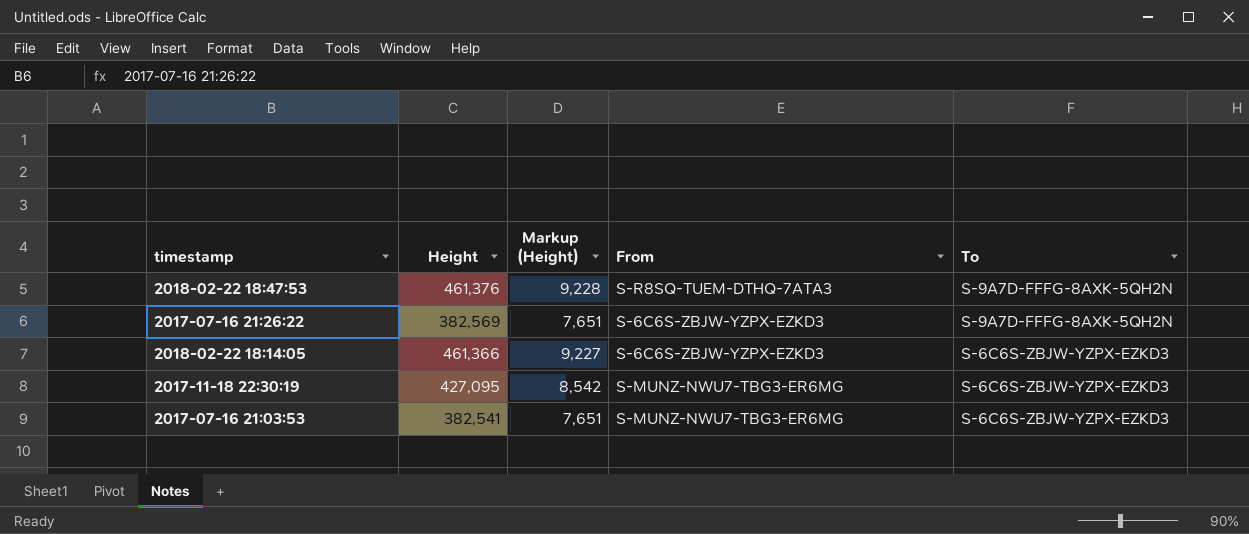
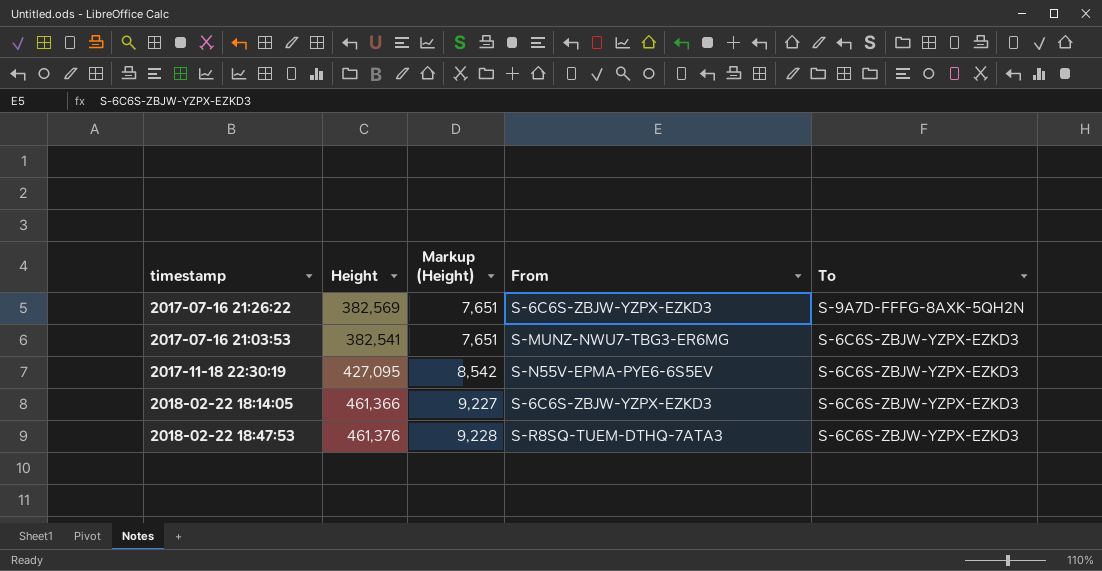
row order: To descending -> Markup (Height) ascending
2017-11-18 22:30:19 | From: S-MUNZ-NWU7-TBG3-ER6MG -> S-N55V-EPMA-PYE6-6S5EV
2018-02-22 18:47:53 | To: S-9A7D-FFFG-8AXK-5QH2N -> S-6C6S-ZBJW-YZPX-EZKD3

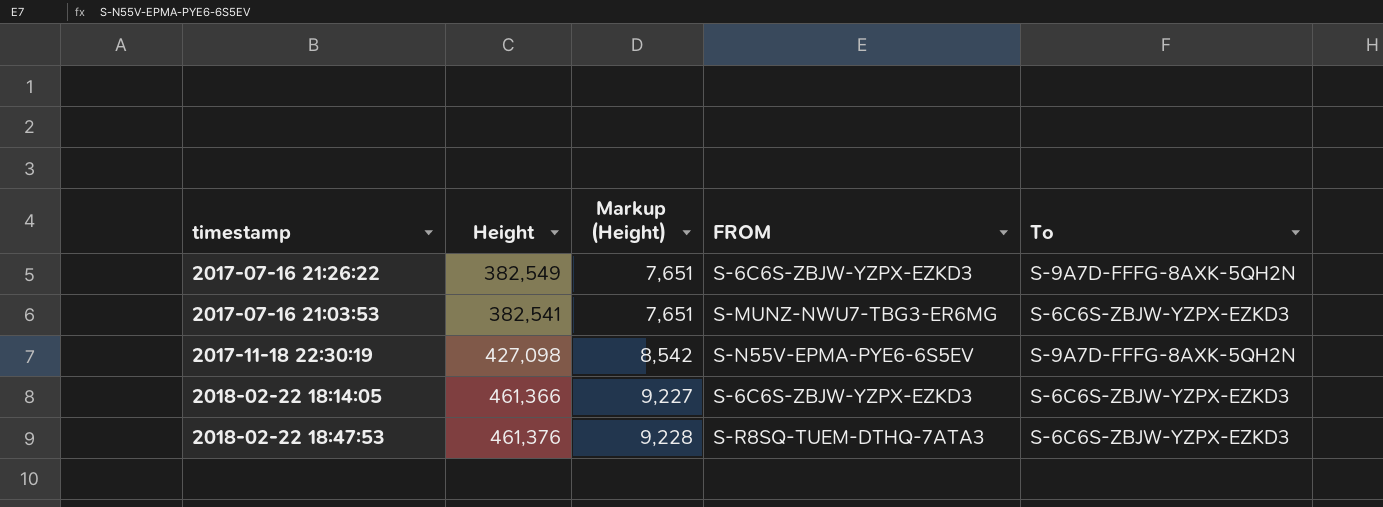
column name: From -> FROM
2017-07-16 21:26:22 | Height: 382,569 -> 382,549
2017-11-18 22:30:19 | Height: 427,095 -> 427,098
2017-11-18 22:30:19 | To: S-6C6S-ZBJW-YZPX-EZKD3 -> S-9A7D-FFFG-8AXK-5QH2N

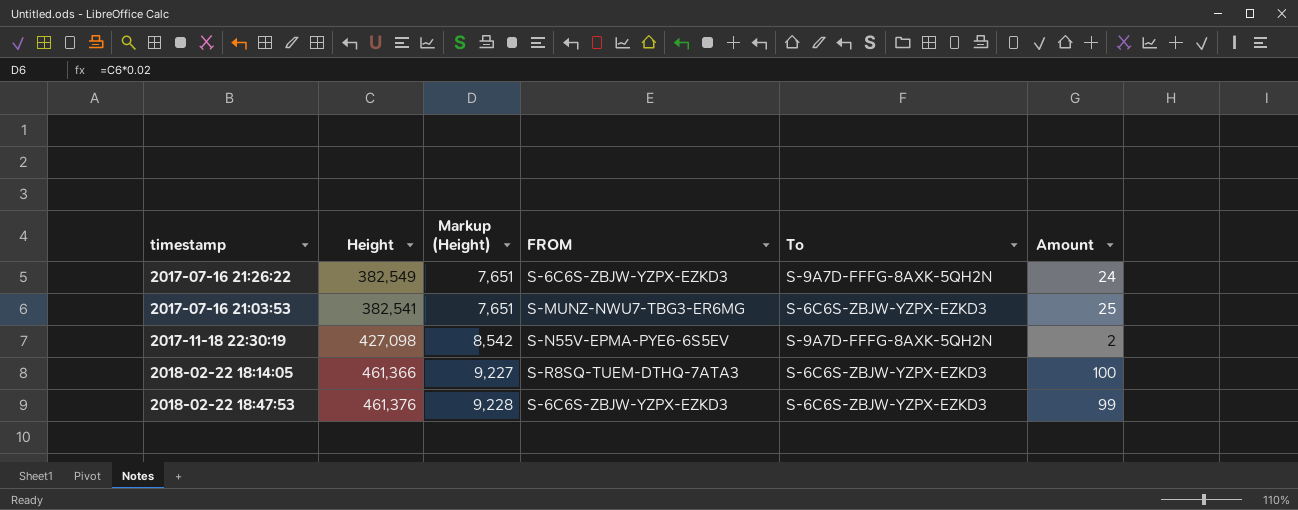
column Amount | position: none -> 6
2018-02-22 18:14:05 | FROM: S-6C6S-ZBJW-YZPX-EZKD3 -> S-R8SQ-TUEM-DTHQ-7ATA3
2018-02-22 18:47:53 | FROM: S-R8SQ-TUEM-DTHQ-7ATA3 -> S-6C6S-ZBJW-YZPX-EZKD3

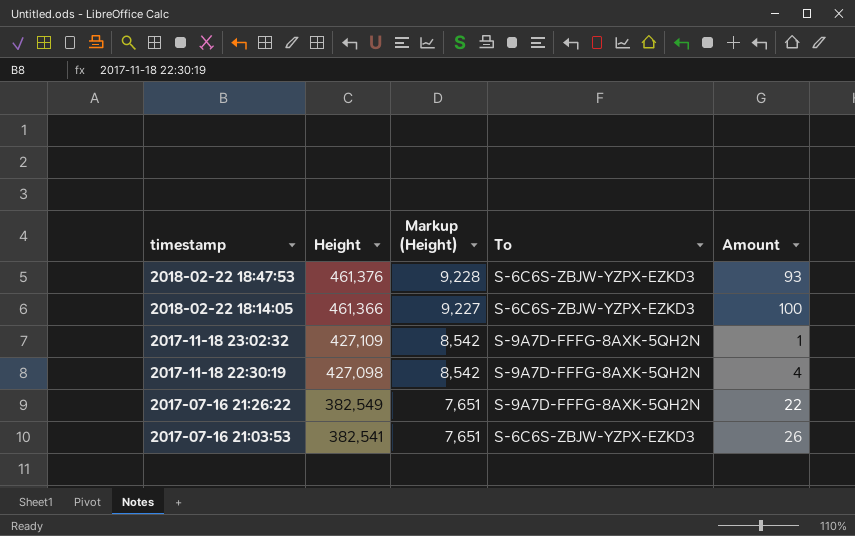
row order: Markup (Height) ascending -> timestamp descending
column FROM | position: 4 -> none
2018-02-22 18:47:53 | Amount: 99 -> 93
row 2017-11-18 23:02:32: none -> 427,109 | 8,542 | S-9A7D-FFFG-8AXK-5QH2N | 1
2017-11-18 22:30:19 | Amount: 2 -> 4
2017-07-16 21:26:22 | Amount: 24 -> 22
2017-07-16 21:03:53 | Amount: 25 -> 26

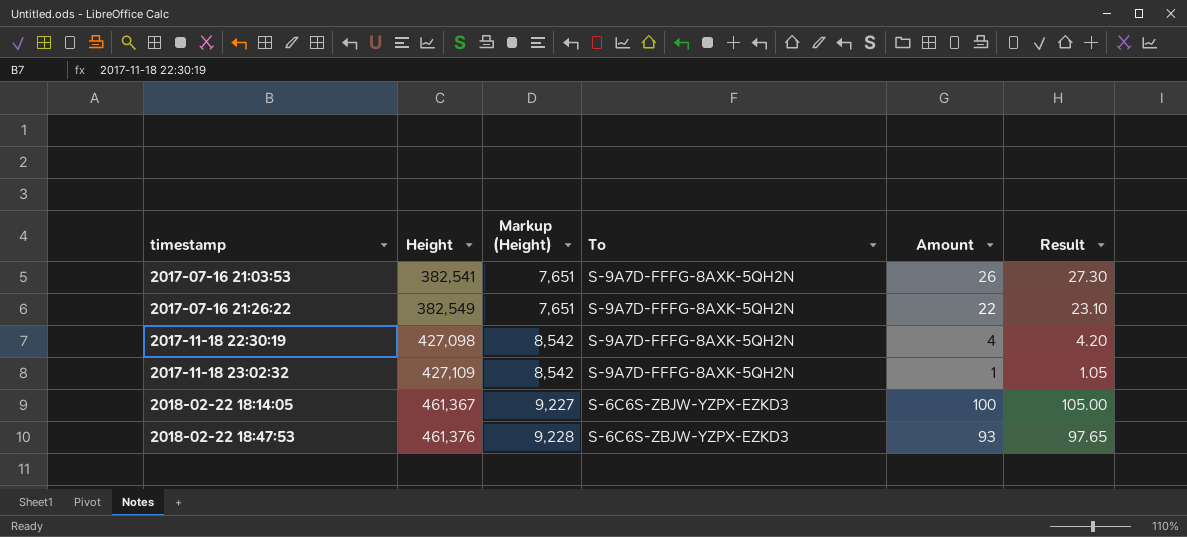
row order: timestamp descending -> timestamp ascending
column Result | formula: none -> [Amount] * 1.05
2017-07-16 21:03:53 | To: S-6C6S-ZBJW-YZPX-EZKD3 -> S-9A7D-FFFG-8AXK-5QH2N
2018-02-22 18:14:05 | Height: 461,366 -> 461,367

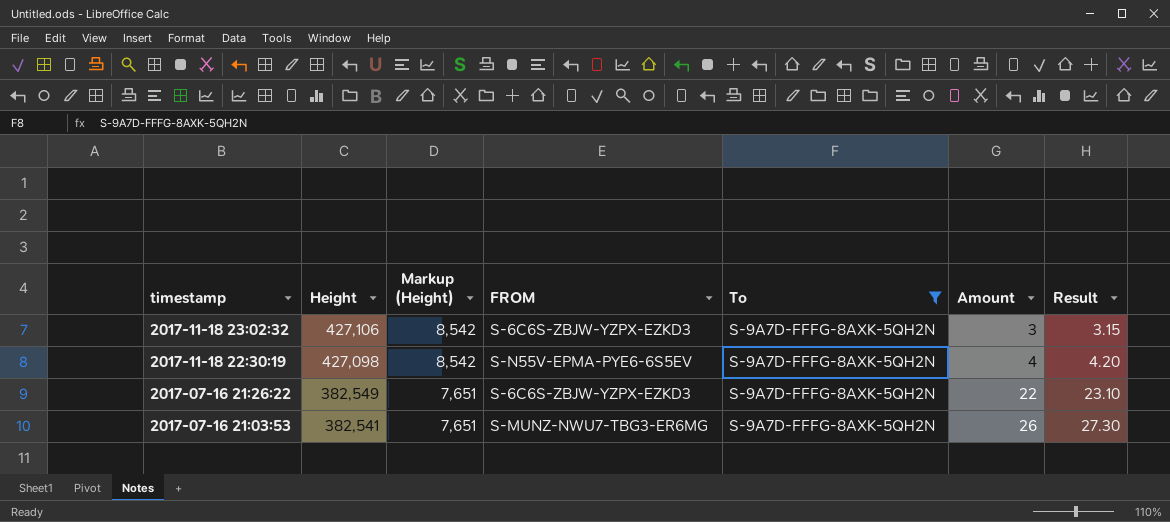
filter: none -> To = S-9A7D-FFFG-8AXK-5QH2N
row order: timestamp ascending -> timestamp descending
column FROM | position: none -> 4
2017-11-18 23:02:32 | Height: 427,109 -> 427,106
2017-11-18 23:02:32 | Amount: 1 -> 3
2017-11-18 23:02:32 | Result: 1.05 -> 3.15

